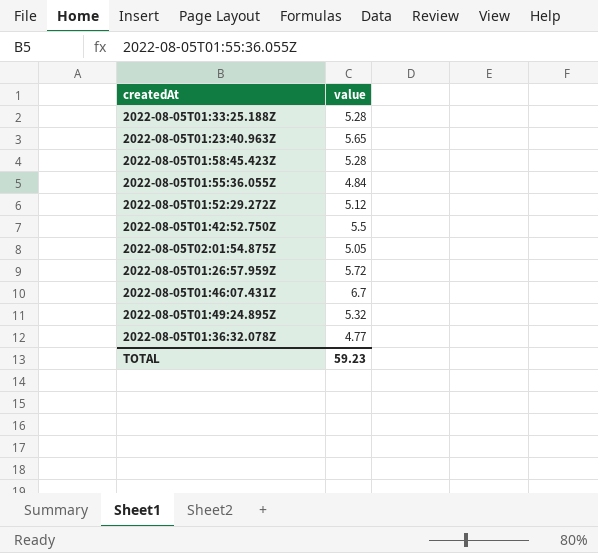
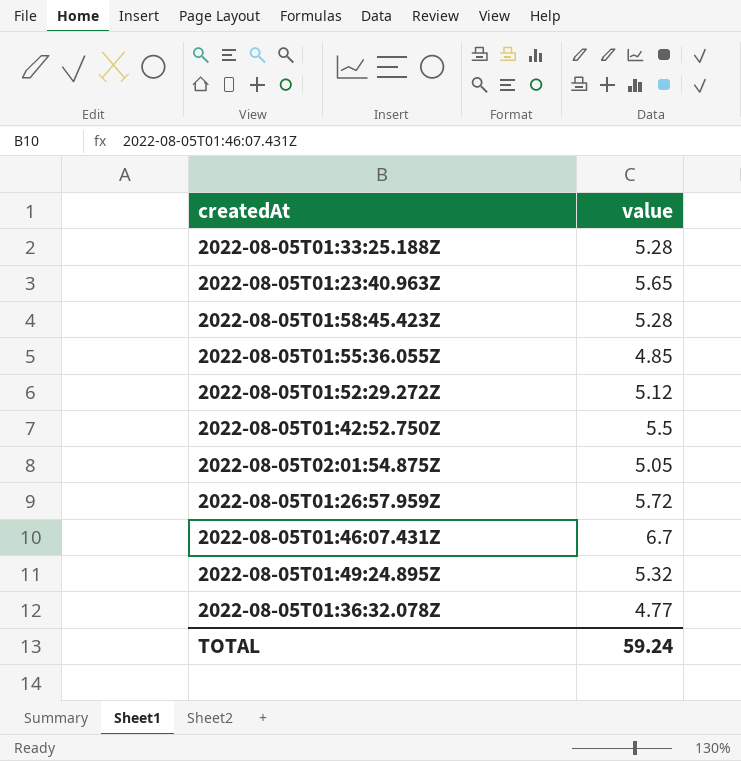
2022-08-05T01:55:36.055Z | value: 4.84 -> 4.85
TOTAL | value: 59.23 -> 59.24

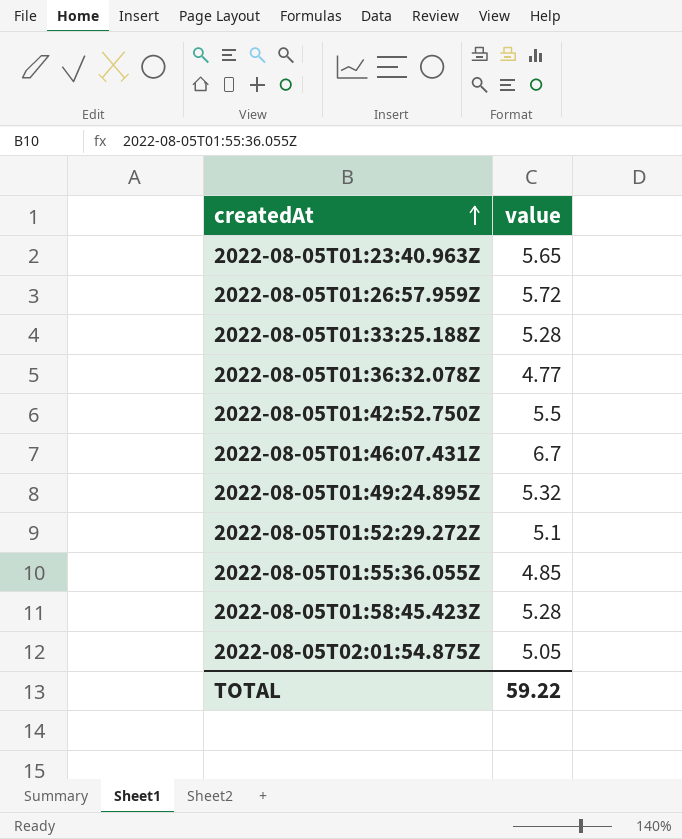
row order: none -> createdAt ascending
2022-08-05T01:52:29.272Z | value: 5.12 -> 5.1
TOTAL | value: 59.24 -> 59.22

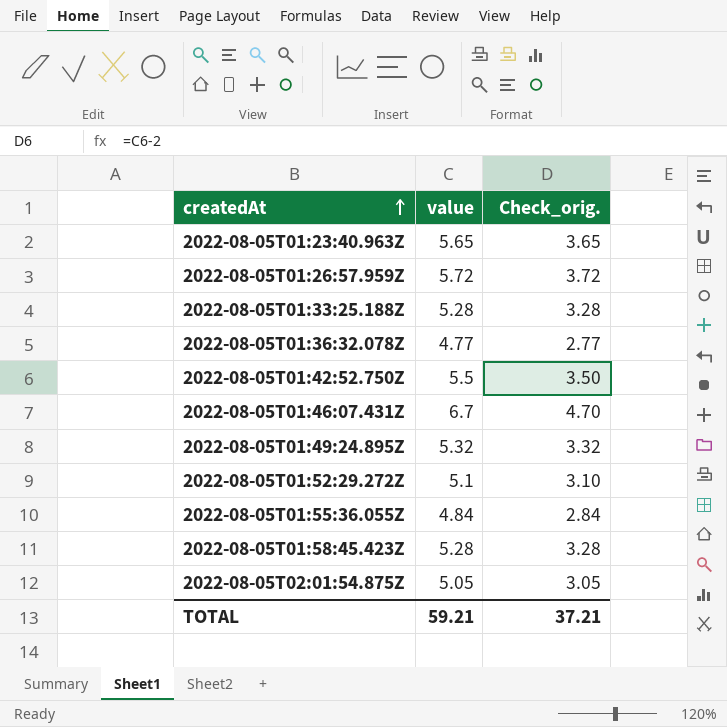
column Check_orig. | formula: none -> [value] - 2
2022-08-05T01:55:36.055Z | value: 4.85 -> 4.84
TOTAL | value: 59.22 -> 59.21

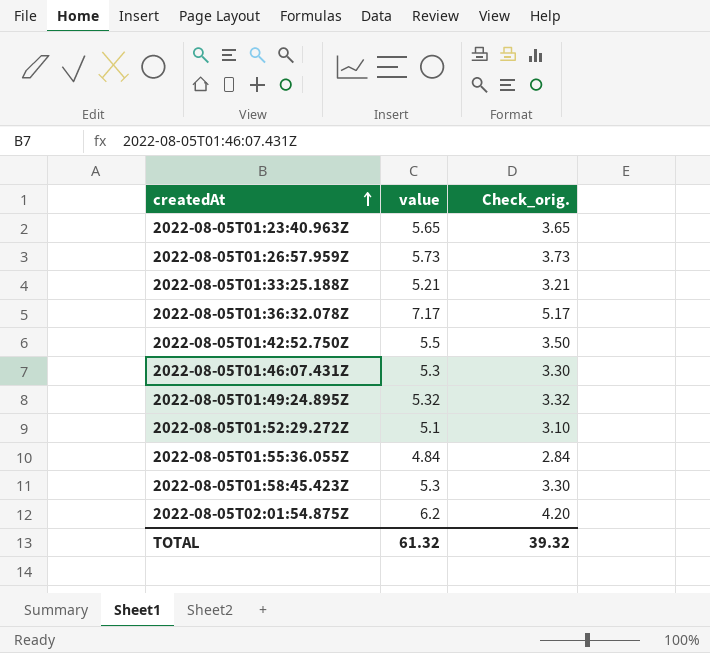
2022-08-05T01:26:57.959Z | value: 5.72 -> 5.73
2022-08-05T01:26:57.959Z | Check_orig.: 3.72 -> 3.73
2022-08-05T01:33:25.188Z | value: 5.28 -> 5.21
2022-08-05T01:33:25.188Z | Check_orig.: 3.28 -> 3.21
2022-08-05T01:36:32.078Z | value: 4.77 -> 7.17
2022-08-05T01:36:32.078Z | Check_orig.: 2.77 -> 5.17
2022-08-05T01:46:07.431Z | value: 6.7 -> 5.3
2022-08-05T01:46:07.431Z | Check_orig.: 4.70 -> 3.30
2022-08-05T01:58:45.423Z | value: 5.28 -> 5.3
2022-08-05T01:58:45.423Z | Check_orig.: 3.28 -> 3.30
2022-08-05T02:01:54.875Z | value: 5.05 -> 6.2
2022-08-05T02:01:54.875Z | Check_orig.: 3.05 -> 4.20
TOTAL | value: 59.21 -> 61.32
TOTAL | Check_orig.: 37.21 -> 39.32

